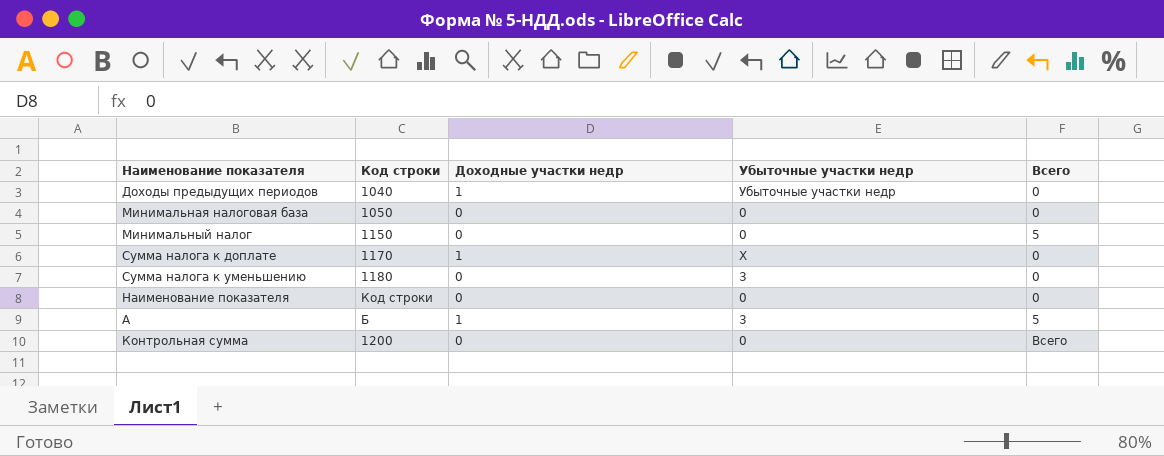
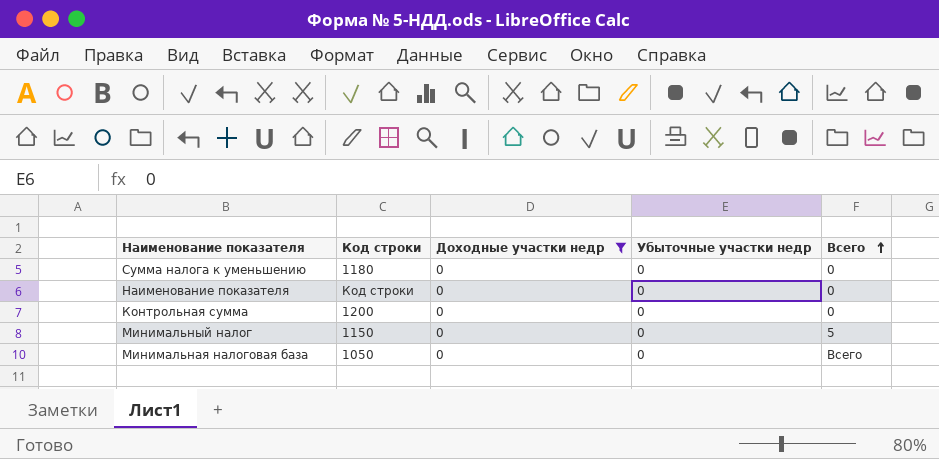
filter: none -> Доходные участки недр = 0
row order: none -> Всего ascending
Сумма налога к уменьшению | Убыточные участки недр: 3 -> 0
Контрольная сумма | Всего: Всего -> 0
Минимальная налоговая база | Всего: 0 -> Всего

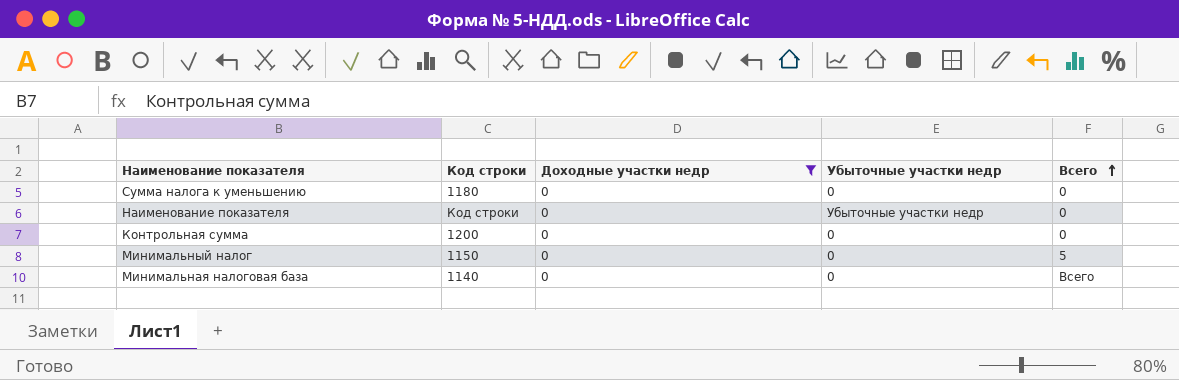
Наименование показателя | Убыточные участки недр: 0 -> Убыточные участки недр
Минимальная налоговая база | Код строки: 1050 -> 1140

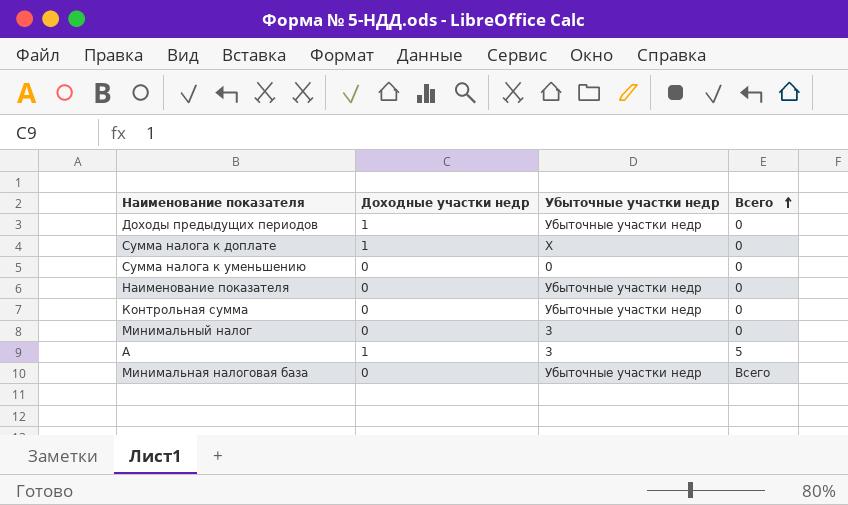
filter: Доходные участки недр = 0 -> none
column Код строки | position: 2 -> none
Контрольная сумма | Убыточные участки недр: 0 -> Убыточные участки недр
Минимальный налог | Убыточные участки недр: 0 -> 3
Минимальный налог | Всего: 5 -> 0
Минимальная налоговая база | Убыточные участки недр: 0 -> Убыточные участки недр

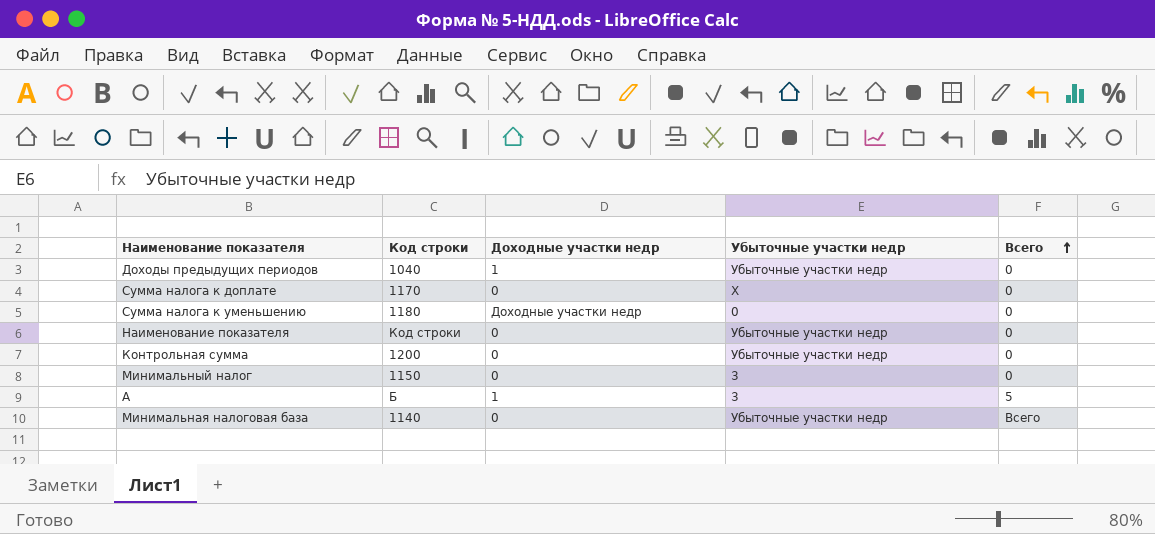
column Код строки | position: none -> 2
Сумма налога к доплате | Доходные участки недр: 1 -> 0
Сумма налога к уменьшению | Доходные участки недр: 0 -> Доходные участки недр

